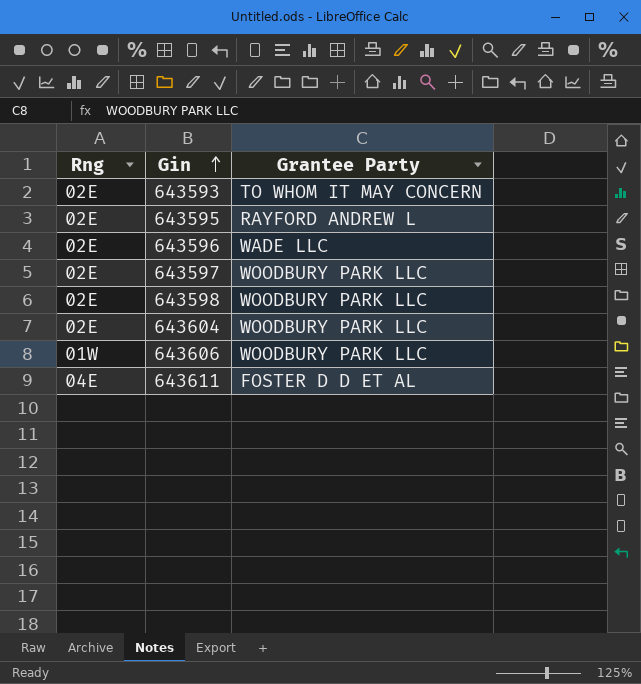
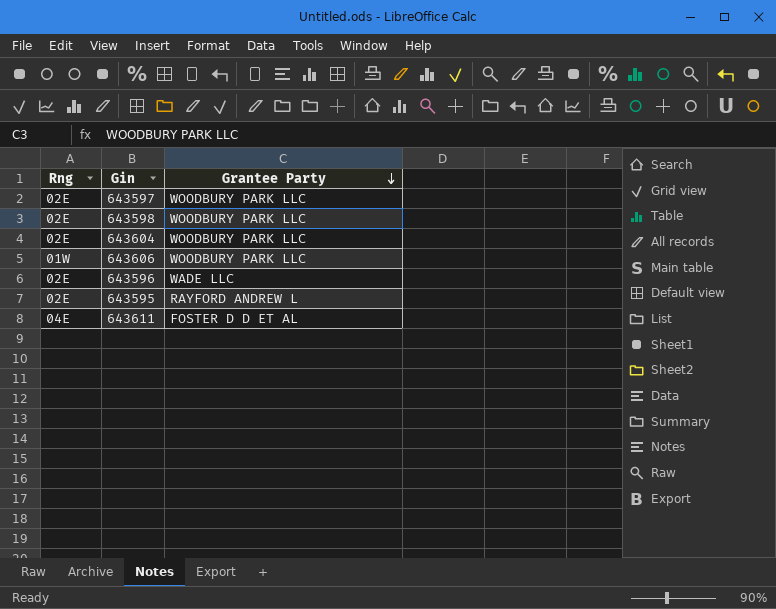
row order: Gin ascending -> Grantee Party descending
row 643593: 02E | TO WHOM IT MAY CONCERN -> none

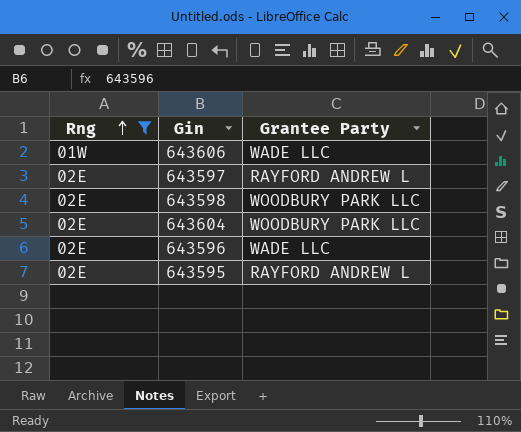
filter: none -> Rng != 04E
row order: Grantee Party descending -> Rng ascending
643606 | Grantee Party: WOODBURY PARK LLC -> WADE LLC
643597 | Grantee Party: WOODBURY PARK LLC -> RAYFORD ANDREW L

